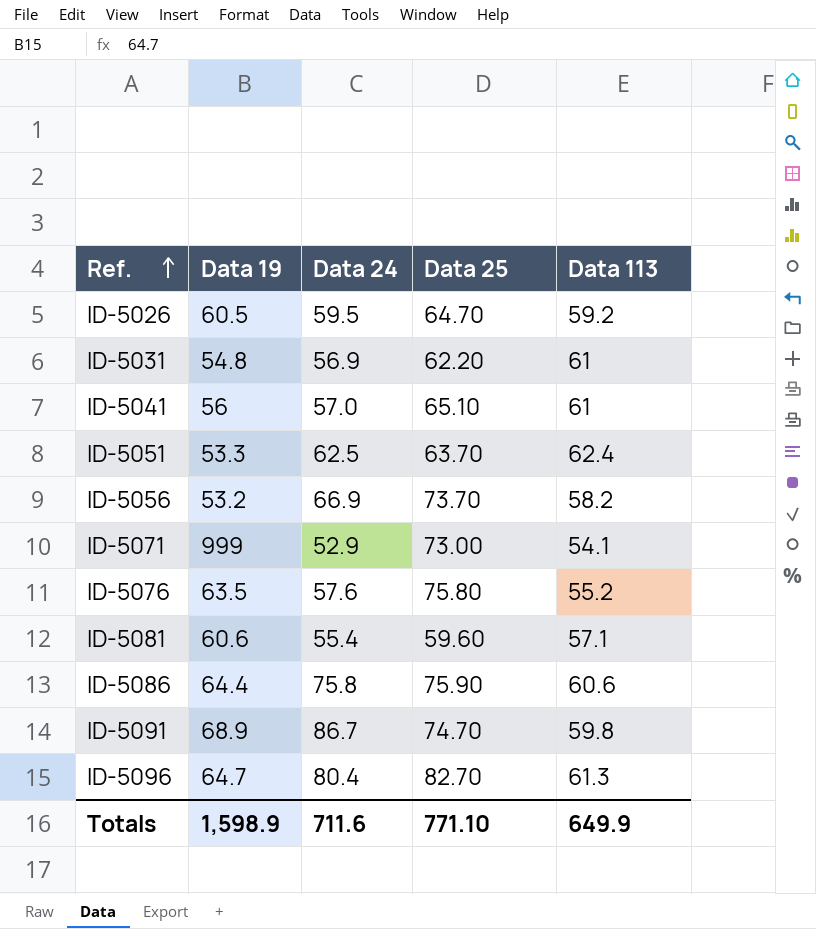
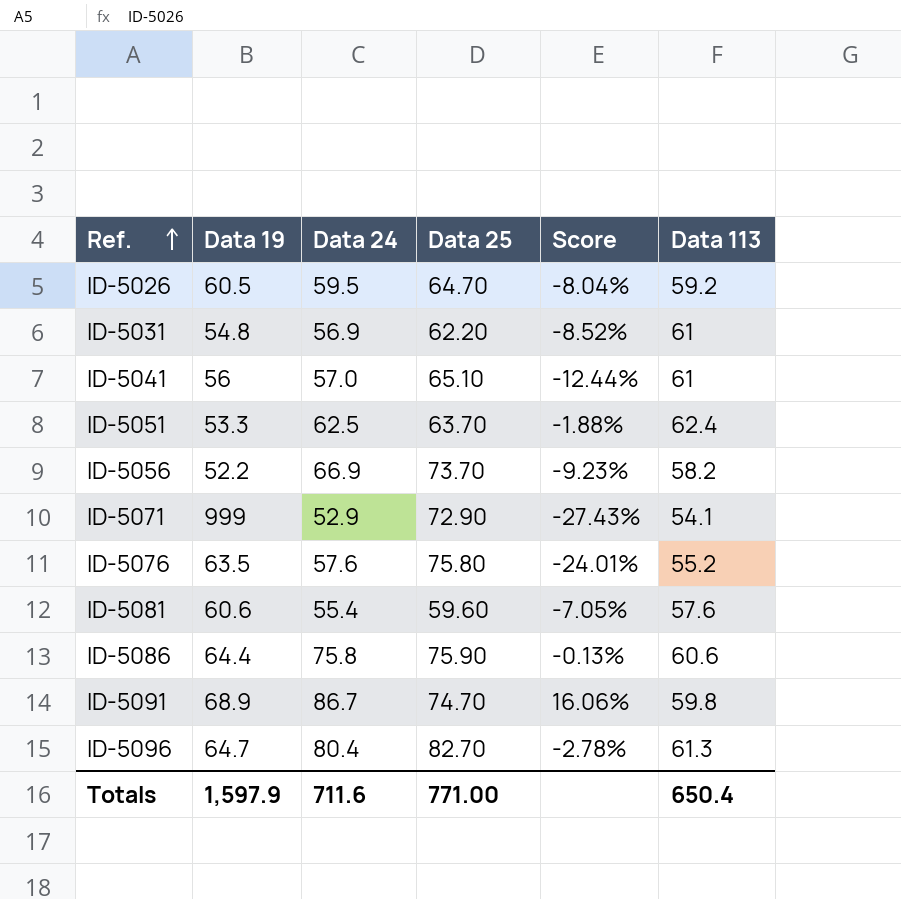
column Score | formula: none -> ([Data 24] - [Data 25]) / [Data 25]
ID-5056 | Data 19: 53.2 -> 52.2
ID-5071 | Data 25: 73.00 -> 72.90
ID-5081 | Data 113: 57.1 -> 57.6
Totals | Data 19: 1,598.9 -> 1,597.9
Totals | Data 25: 771.10 -> 771.00
Totals | Data 113: 649.9 -> 650.4

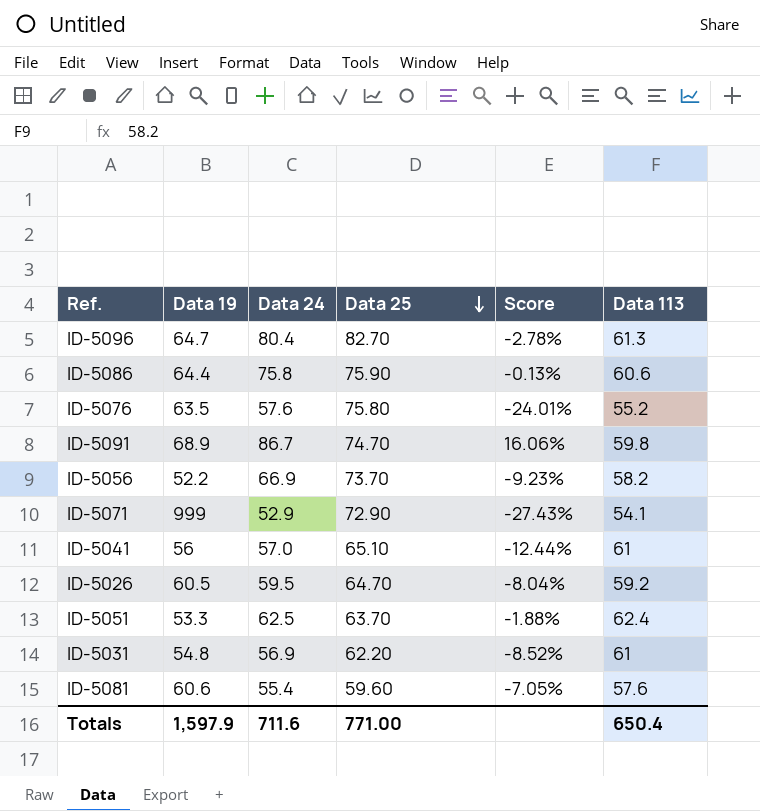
row order: Ref. ascending -> Data 25 descending

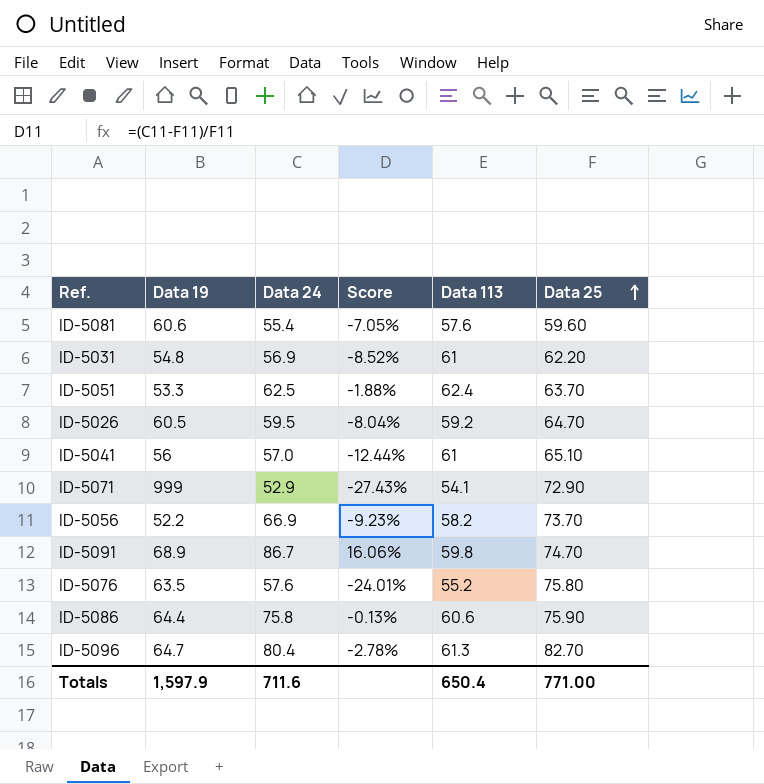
row order: Data 25 descending -> Data 25 ascending
column Data 25 | position: 4 -> 6

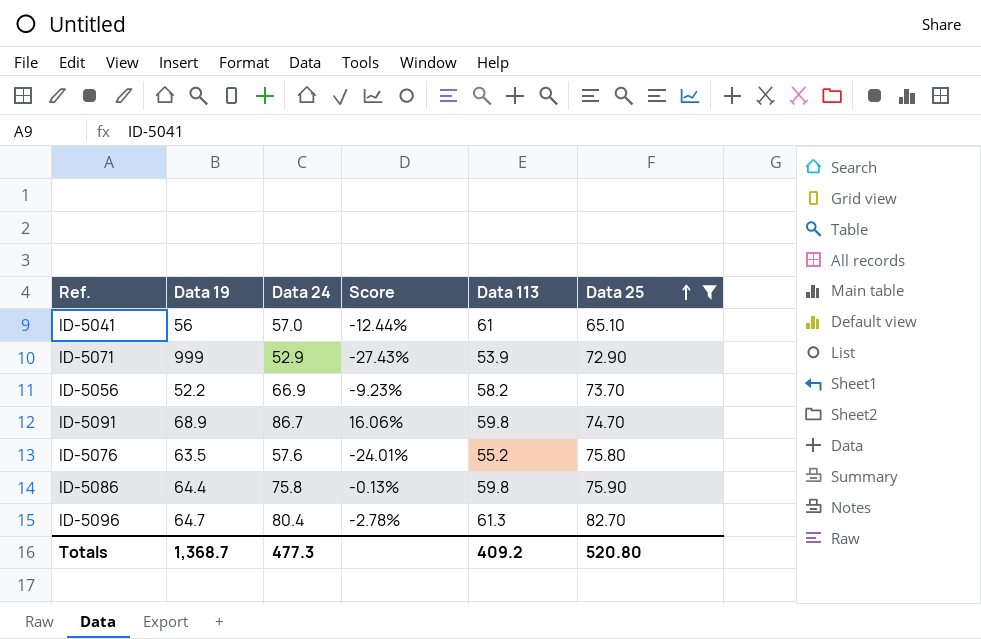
filter: none -> Data 25 >= 65.10
ID-5071 | Data 113: 54.1 -> 53.9
ID-5086 | Data 113: 60.6 -> 59.8
Totals | Data 19: 1,597.9 -> 1,368.7
Totals | Data 24: 711.6 -> 477.3
Totals | Data 113: 650.4 -> 409.2
Totals | Data 25: 771.00 -> 520.80

